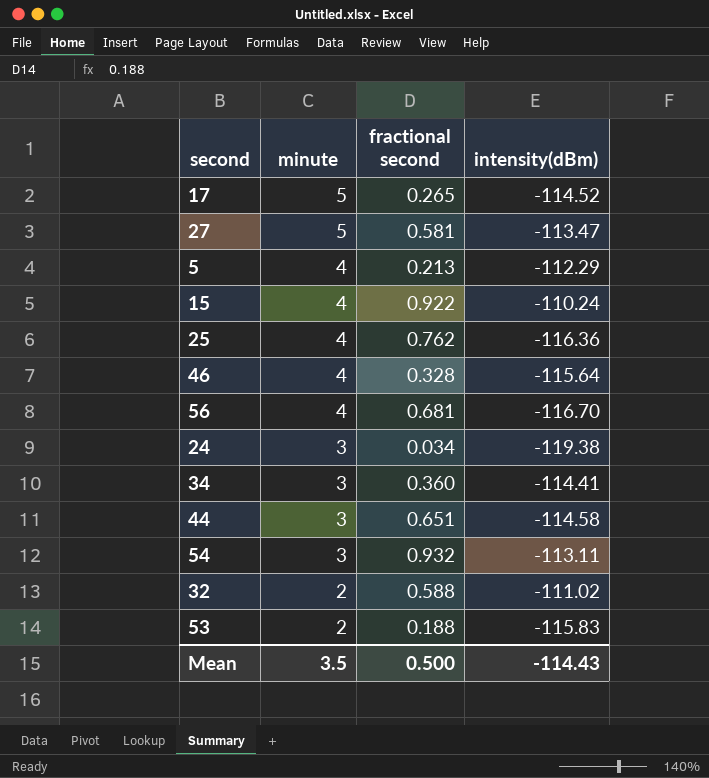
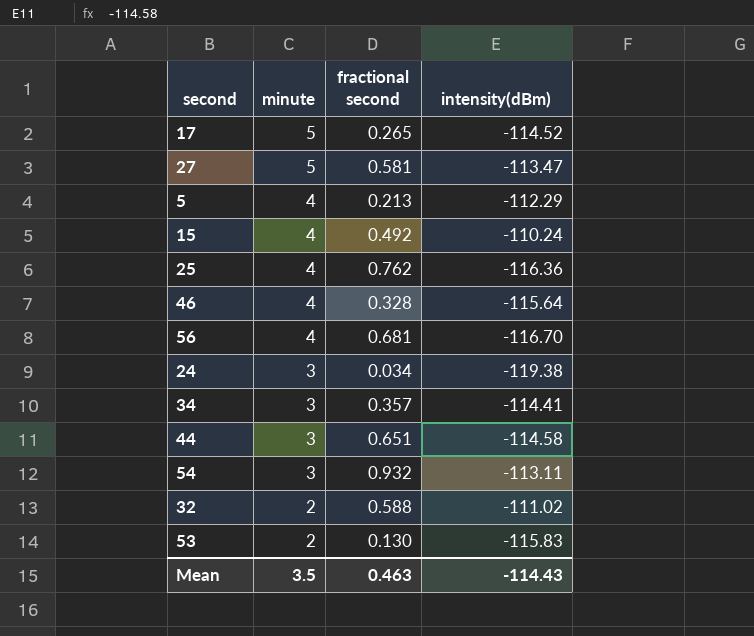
15 | fractional second: 0.922 -> 0.492
34 | fractional second: 0.360 -> 0.357
53 | fractional second: 0.188 -> 0.130
Mean | fractional second: 0.500 -> 0.463

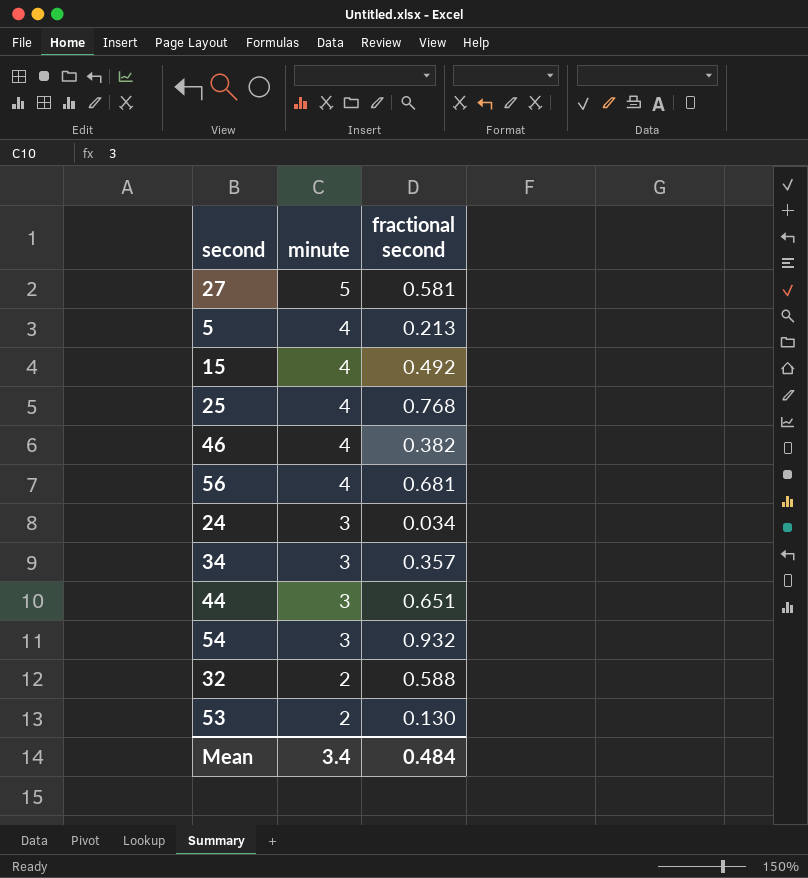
column intensity(dBm) | position: 4 -> none
row 17: 5 | 0.265 | -114.52 -> none
25 | fractional second: 0.762 -> 0.768
46 | fractional second: 0.328 -> 0.382
Mean | minute: 3.5 -> 3.4
Mean | fractional second: 0.463 -> 0.484

